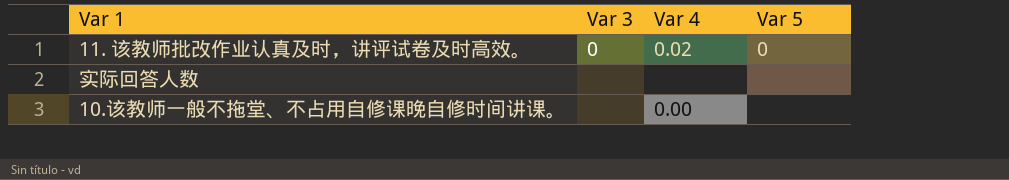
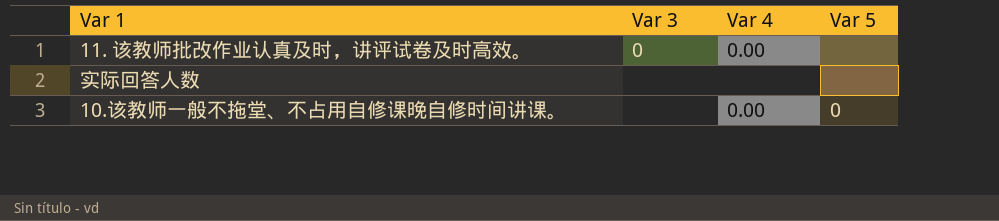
11. 该教师批改作业认真及时，讲评试卷及时高效。 | Var 4: 0.02 -> 0.00
11. 该教师批改作业认真及时，讲评试卷及时高效。 | Var 5: 0 -> none
10.该教师一般不拖堂、不占用自修课晚自修时间讲课。 | Var 5: none -> 0

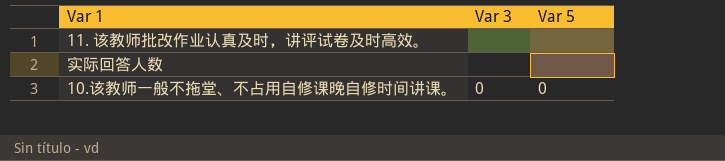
column Var 4 | position: 3 -> none
11. 该教师批改作业认真及时，讲评试卷及时高效。 | Var 3: 0 -> none
10.该教师一般不拖堂、不占用自修课晚自修时间讲课。 | Var 3: none -> 0

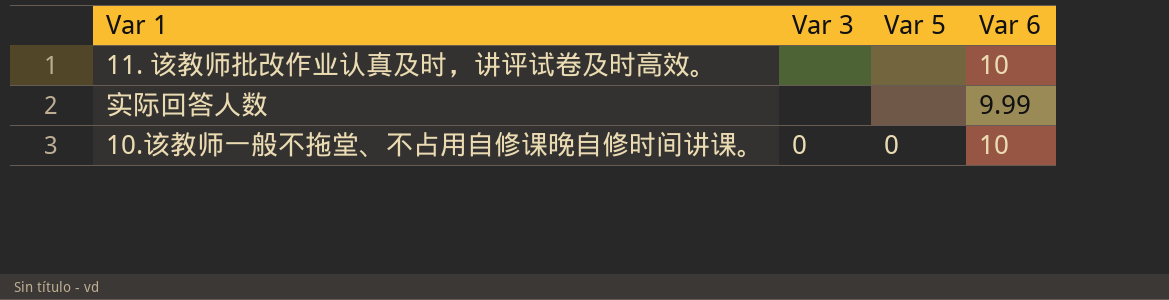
column Var 6 | position: none -> 4

